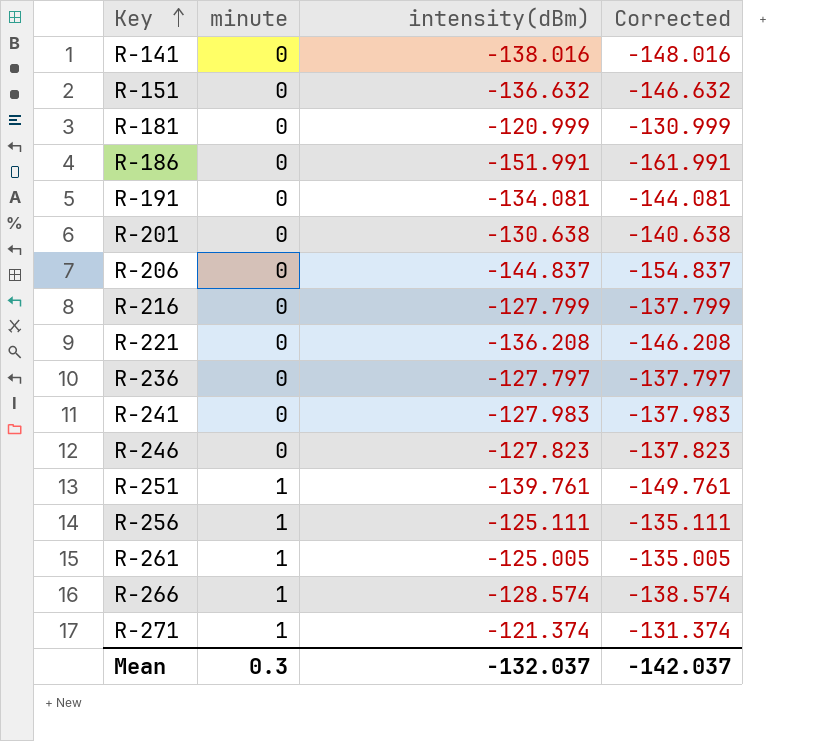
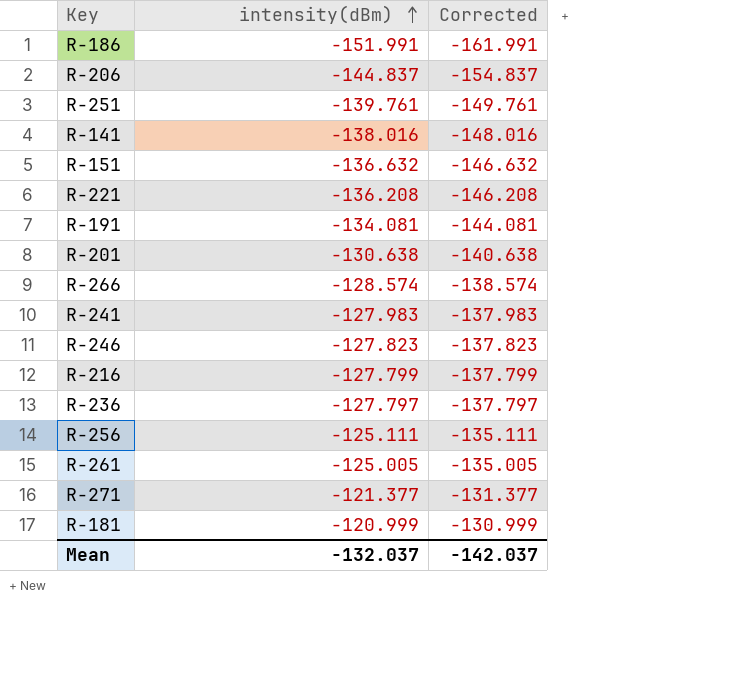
row order: Key ascending -> intensity(dBm) ascending
column minute | position: 2 -> none
R-271 | intensity(dBm): -121.374 -> -121.377
R-271 | Corrected: -131.374 -> -131.377

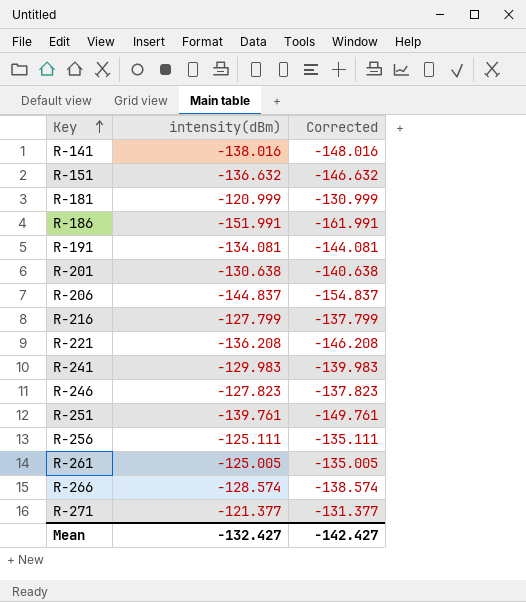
row order: intensity(dBm) ascending -> Key ascending
row R-236: -127.797 | -137.797 -> none
R-241 | intensity(dBm): -127.983 -> -129.983
R-241 | Corrected: -137.983 -> -139.983
Mean | intensity(dBm): -132.037 -> -132.427
Mean | Corrected: -142.037 -> -142.427

